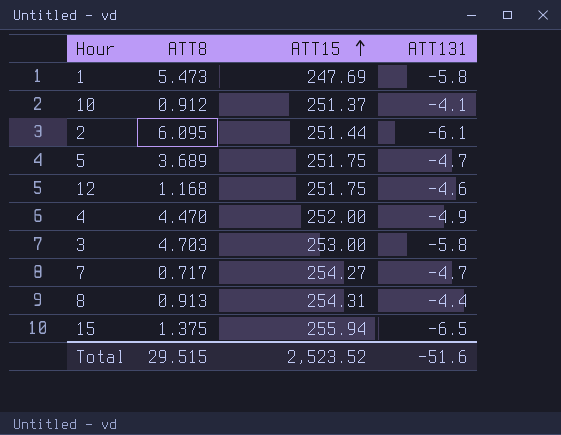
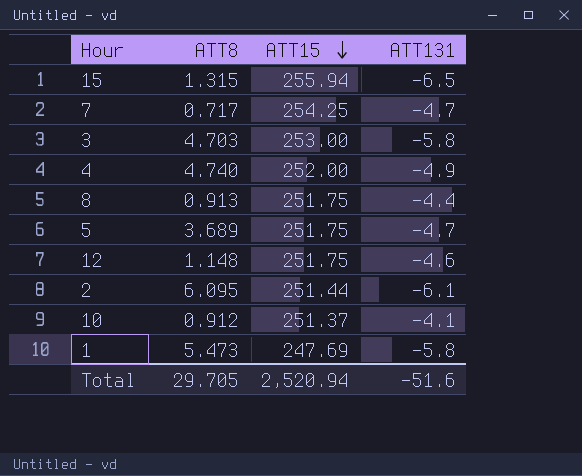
row order: ATT15 ascending -> ATT15 descending
15 | ATT8: 1.375 -> 1.315
7 | ATT15: 254.27 -> 254.25
4 | ATT8: 4.470 -> 4.740
8 | ATT15: 254.31 -> 251.75
12 | ATT8: 1.168 -> 1.148
Total | ATT8: 29.515 -> 29.705
Total | ATT15: 2,523.52 -> 2,520.94

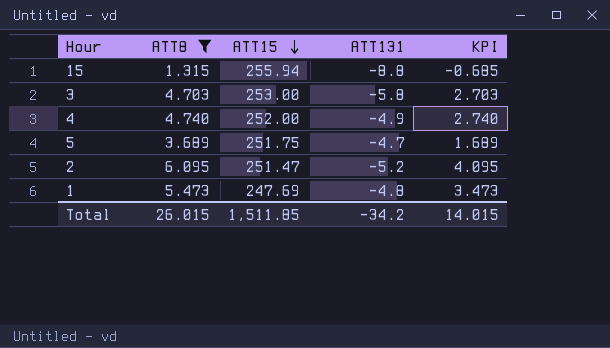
filter: none -> ATT8 >= 1.315
column KPI | formula: none -> [ATT8] - 2
15 | ATT131: -6.5 -> -8.8
2 | ATT15: 251.44 -> 251.47
2 | ATT131: -6.1 -> -5.2
1 | ATT131: -5.8 -> -4.8
Total | ATT8: 29.705 -> 26.015
Total | ATT15: 2,520.94 -> 1,511.85
Total | ATT131: -51.6 -> -34.2

